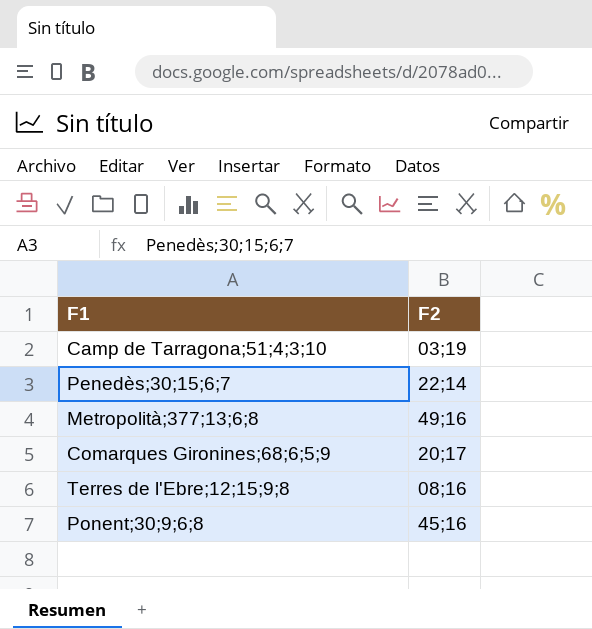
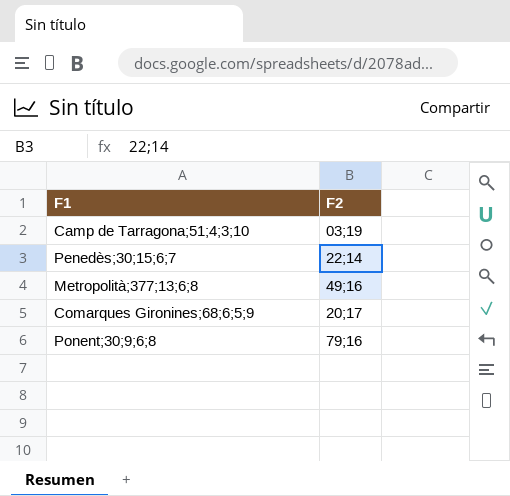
row Terres de l'Ebre;12;15;9;8: 08;16 -> none
Ponent;30;9;6;8 | F2: 45;16 -> 79;16

